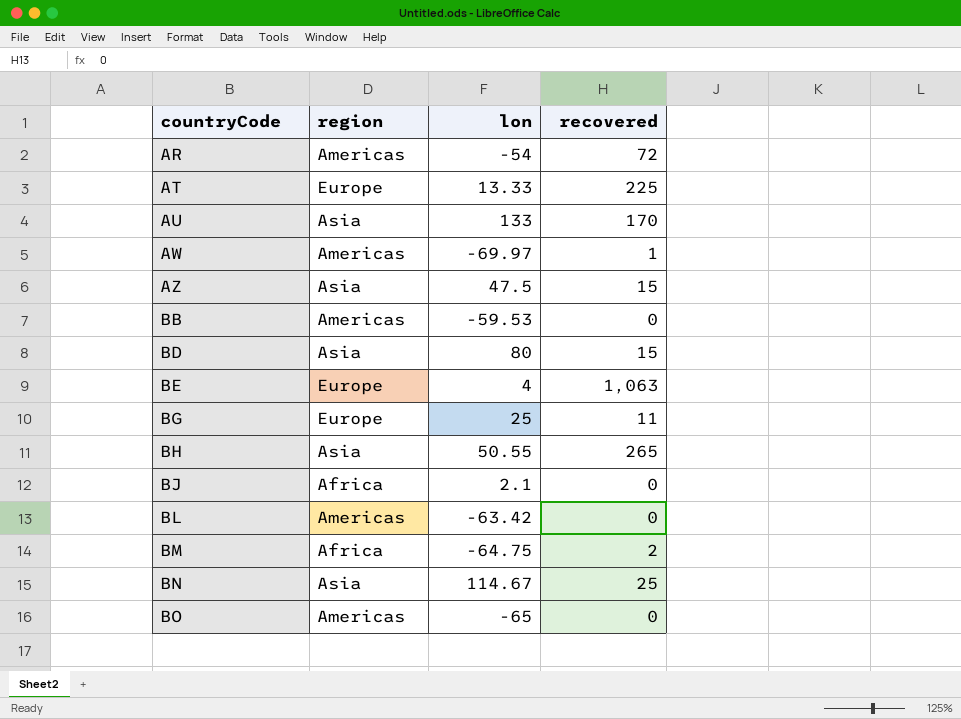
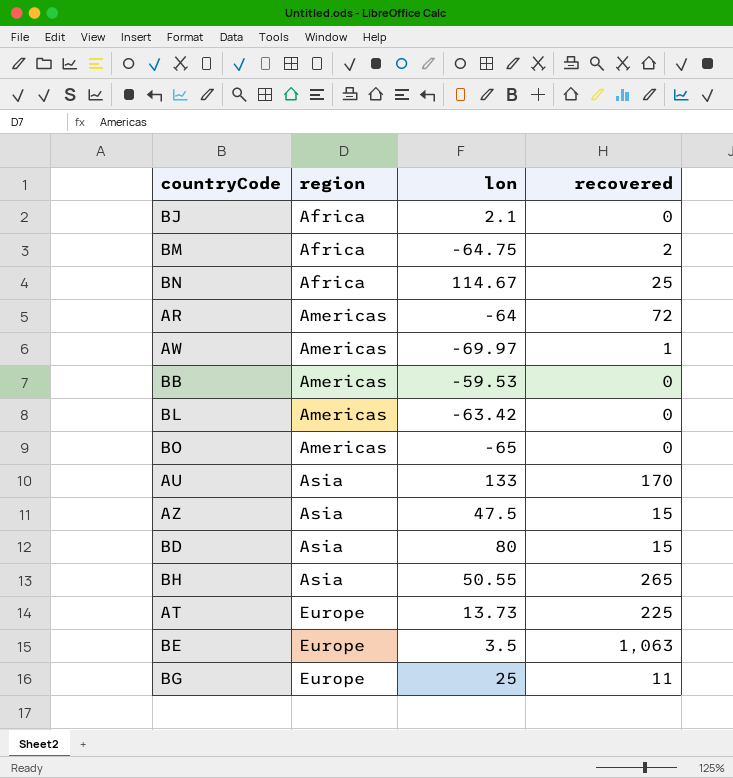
row order: countryCode ascending -> region ascending
BN | region: Asia -> Africa
AR | lon: -54 -> -64
AT | lon: 13.33 -> 13.73
BE | lon: 4 -> 3.5

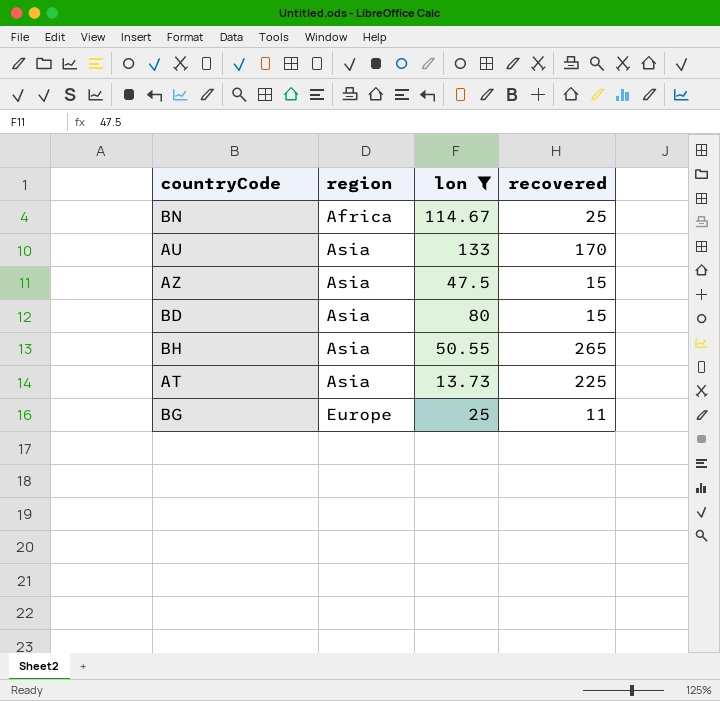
filter: none -> lon >= 13.73
AT | region: Europe -> Asia

